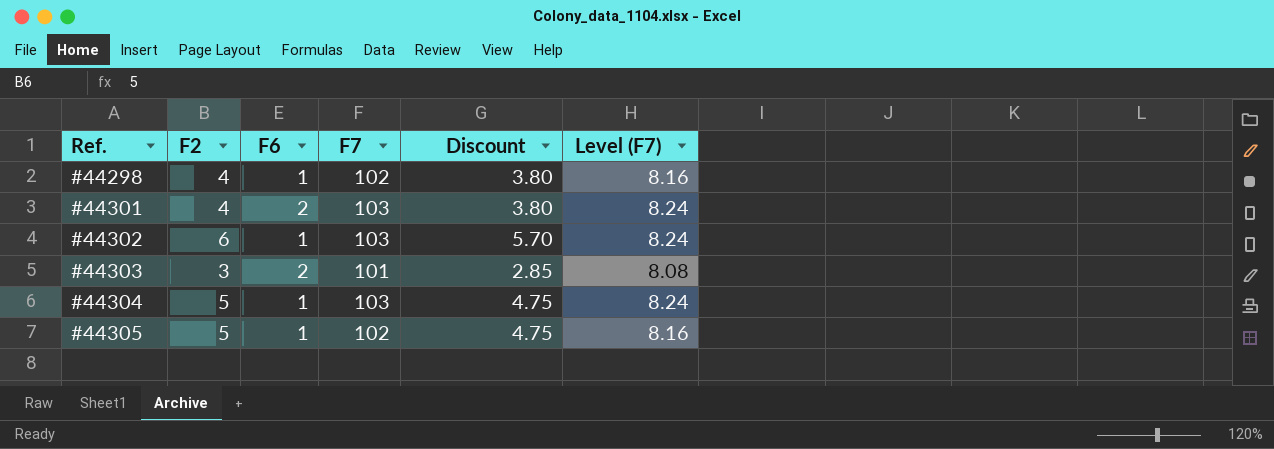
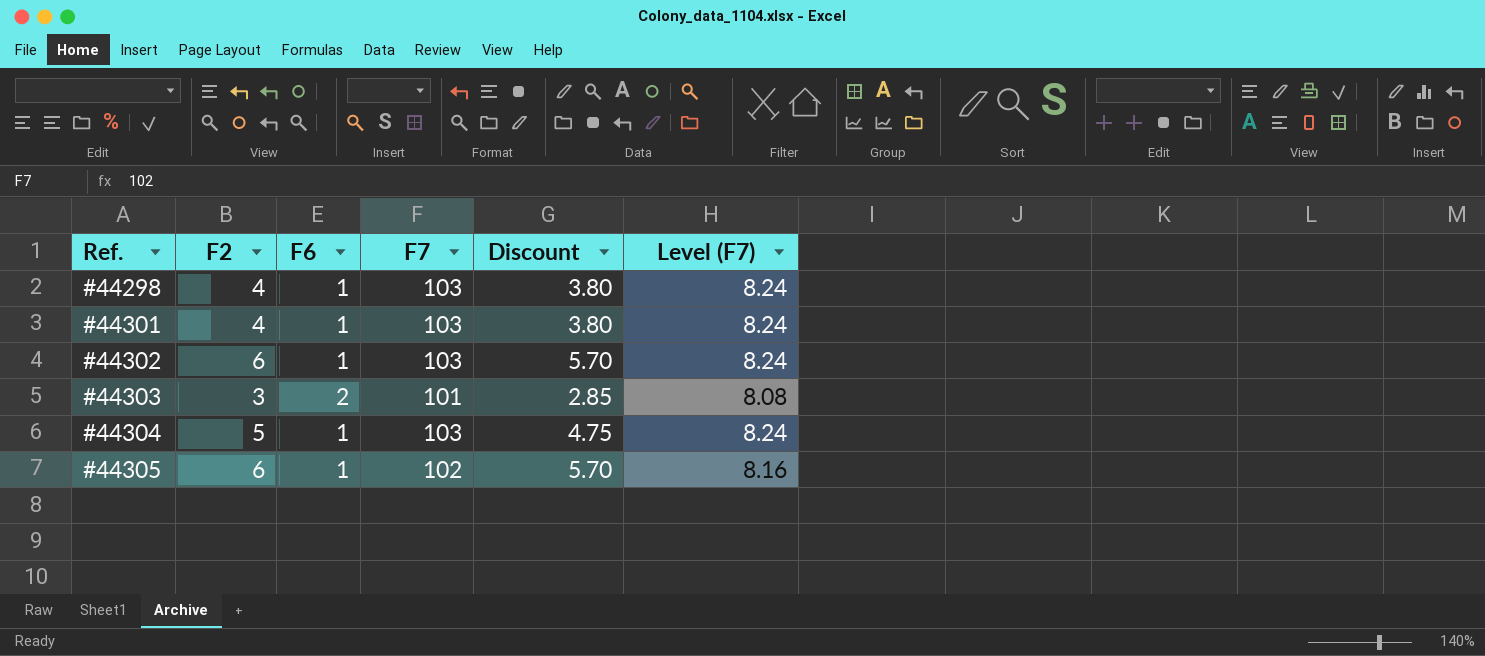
#44298 | F7: 102 -> 103
#44298 | Level (F7): 8.16 -> 8.24
#44301 | F6: 2 -> 1
#44305 | F2: 5 -> 6
#44305 | Discount: 4.75 -> 5.70

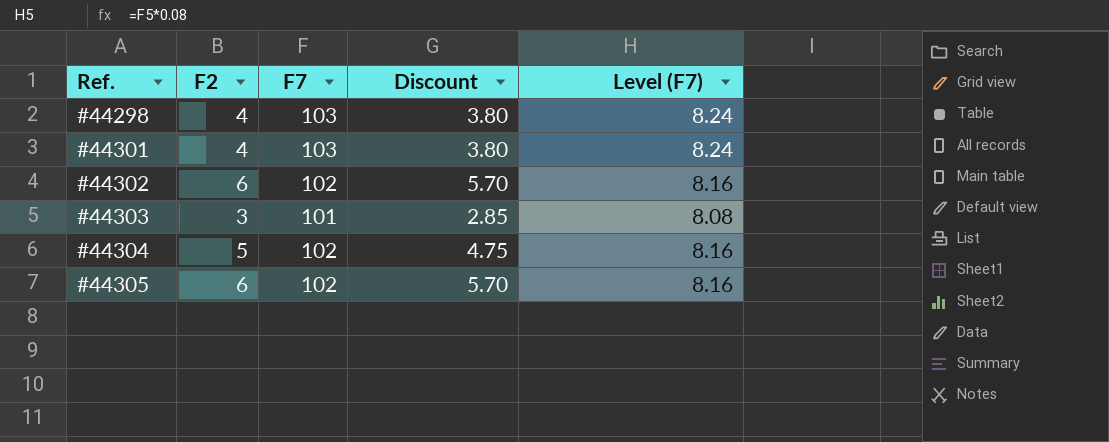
column F6 | position: 3 -> none
#44302 | F7: 103 -> 102
#44302 | Level (F7): 8.24 -> 8.16
#44304 | F7: 103 -> 102
#44304 | Level (F7): 8.24 -> 8.16

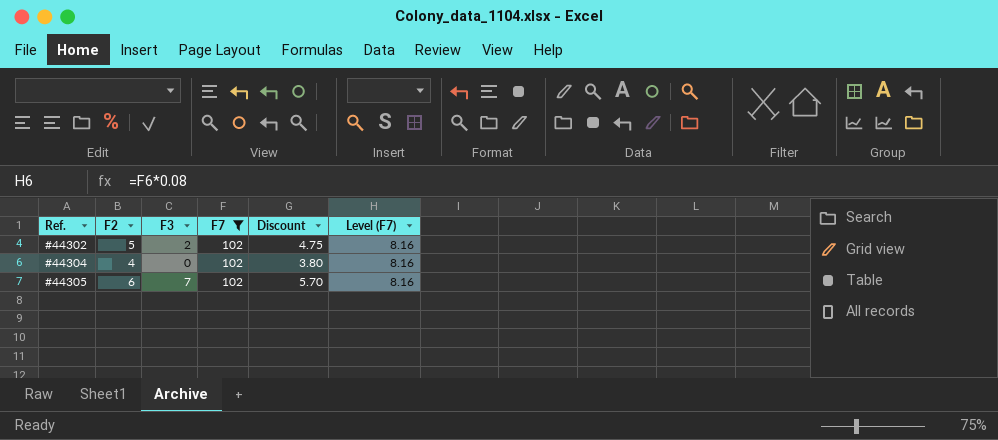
filter: none -> F7 = 102
column F3 | position: none -> 3
#44302 | F2: 6 -> 5
#44302 | Discount: 5.70 -> 4.75
#44304 | F2: 5 -> 4
#44304 | Discount: 4.75 -> 3.80

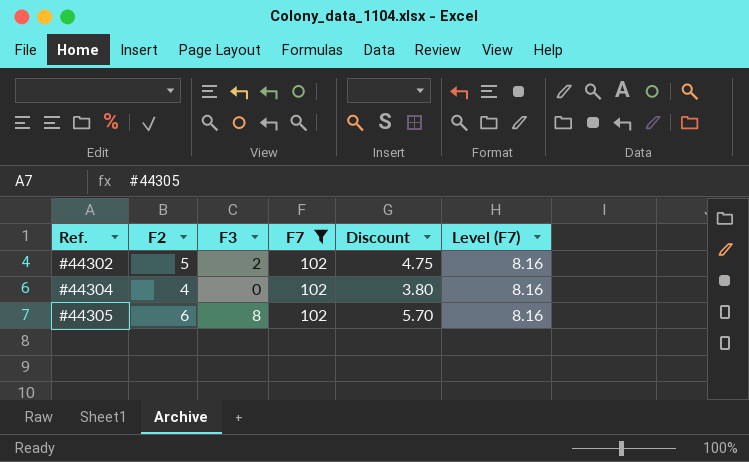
#44305 | F3: 7 -> 8

